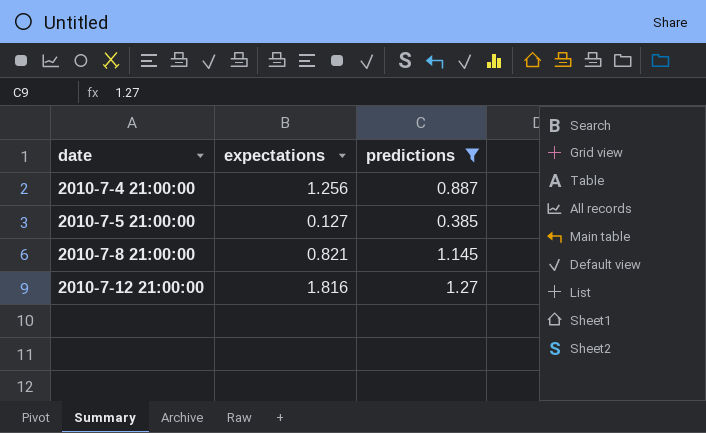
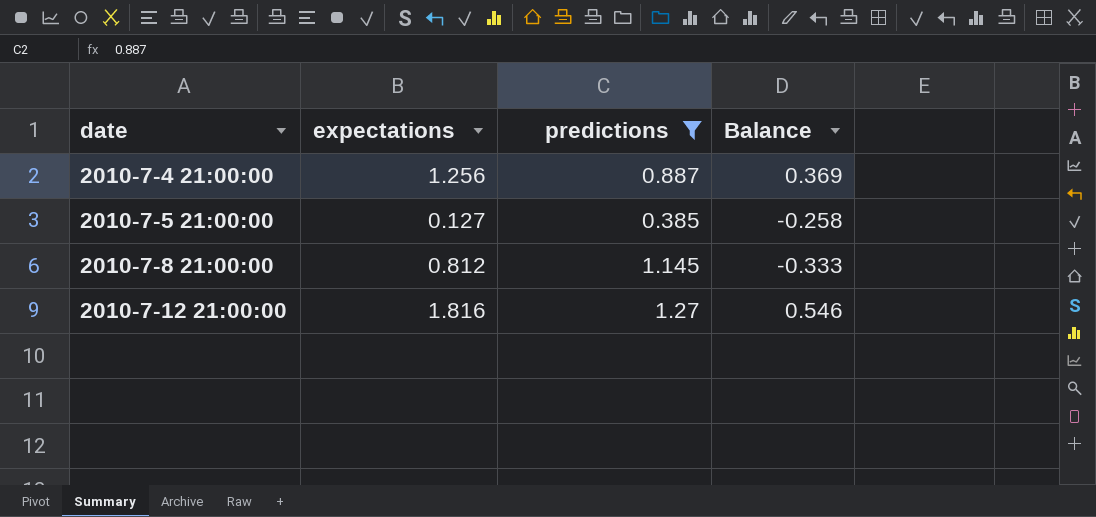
column Balance | formula: none -> [expectations] - [predictions]
2010-7-8 21:00:00 | expectations: 0.821 -> 0.812

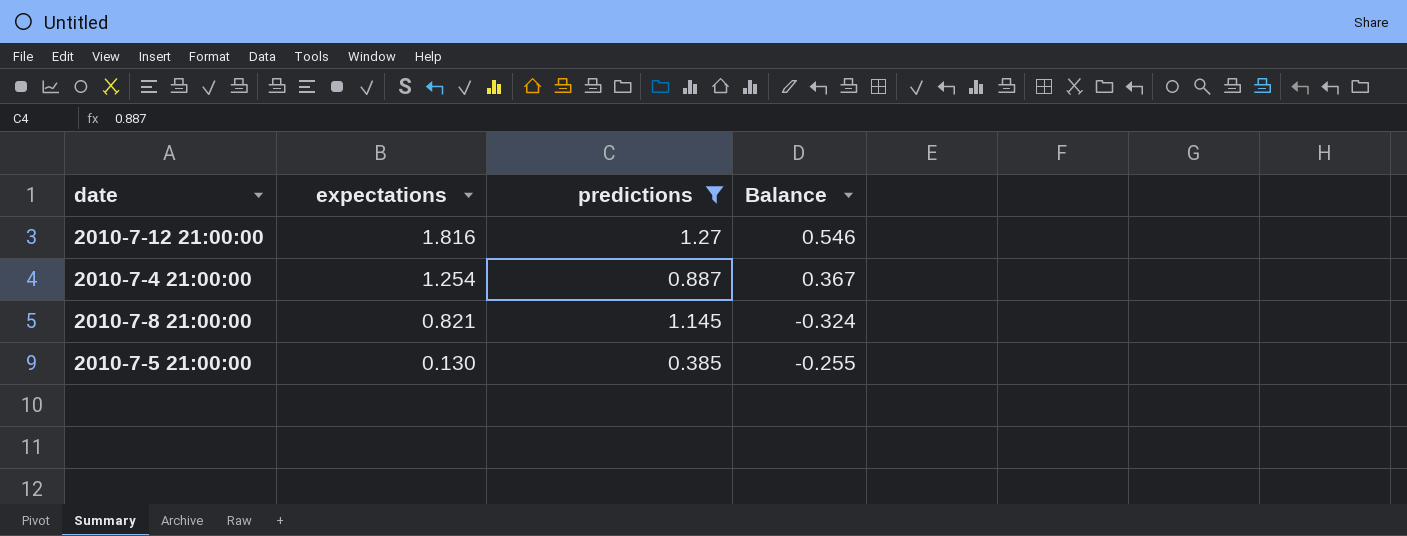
row order: date ascending -> expectations descending
2010-7-4 21:00:00 | expectations: 1.256 -> 1.254
2010-7-4 21:00:00 | Balance: 0.369 -> 0.367
2010-7-8 21:00:00 | expectations: 0.812 -> 0.821
2010-7-8 21:00:00 | Balance: -0.333 -> -0.324
2010-7-5 21:00:00 | expectations: 0.127 -> 0.130
2010-7-5 21:00:00 | Balance: -0.258 -> -0.255

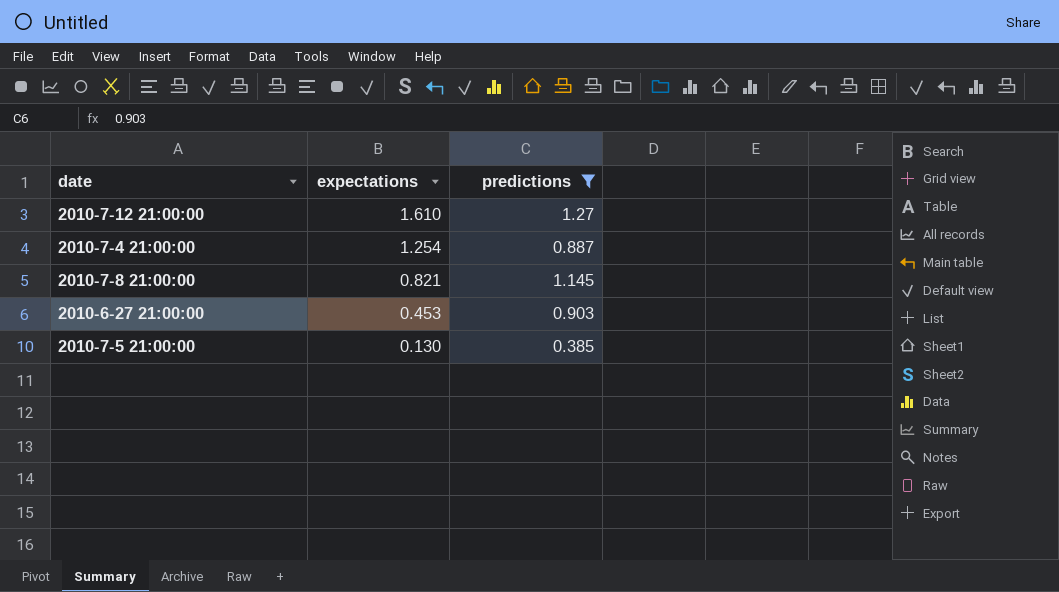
column Balance | formula: [expectations] - [predictions] -> none
2010-7-12 21:00:00 | expectations: 1.816 -> 1.610
row 2010-6-27 21:00:00: none -> 0.453 | 0.903

